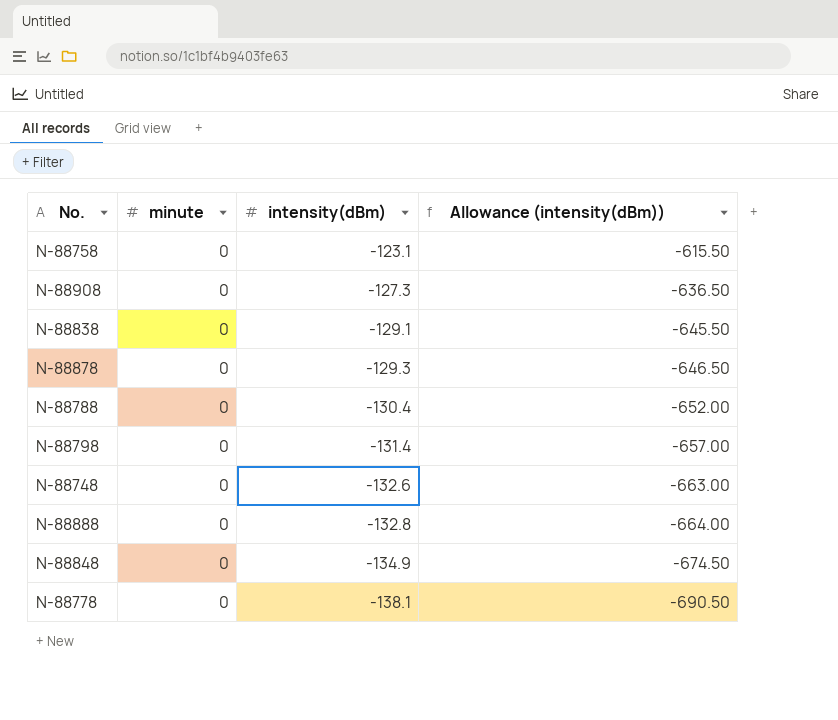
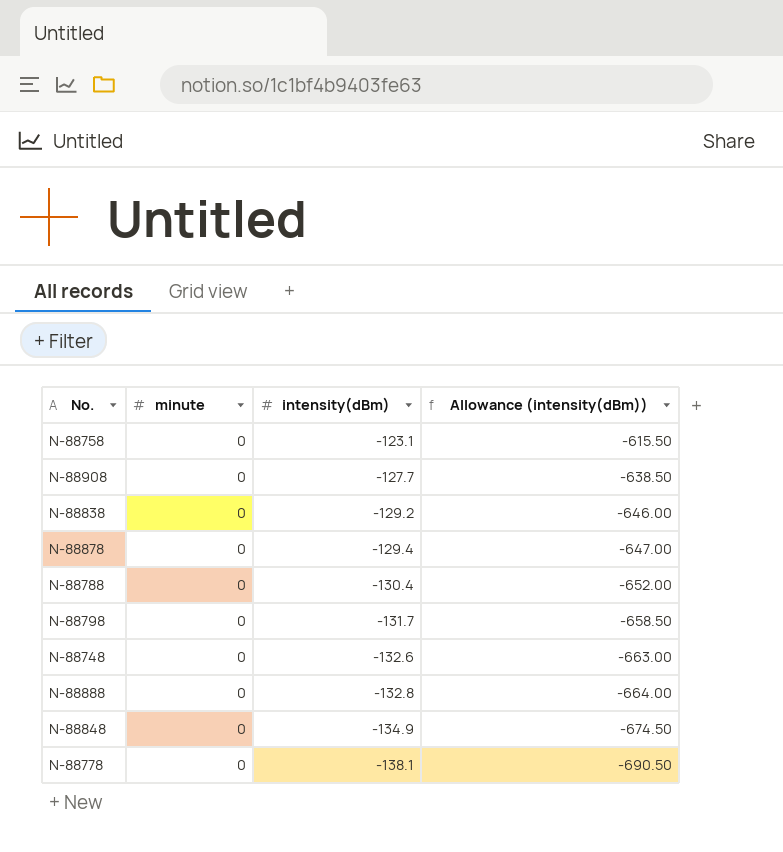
N-88908 | intensity(dBm): -127.3 -> -127.7
N-88908 | Allowance (intensity(dBm)): -636.50 -> -638.50
N-88838 | intensity(dBm): -129.1 -> -129.2
N-88838 | Allowance (intensity(dBm)): -645.50 -> -646.00
N-88878 | intensity(dBm): -129.3 -> -129.4
N-88878 | Allowance (intensity(dBm)): -646.50 -> -647.00
N-88798 | intensity(dBm): -131.4 -> -131.7
N-88798 | Allowance (intensity(dBm)): -657.00 -> -658.50

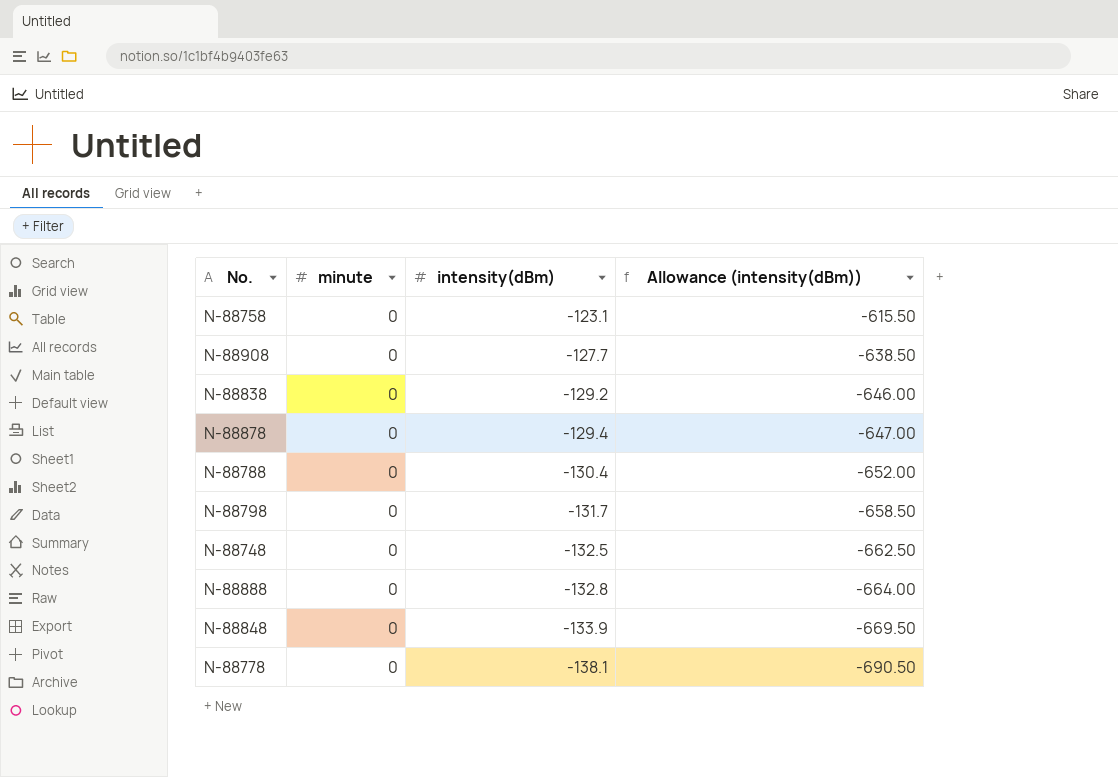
N-88748 | intensity(dBm): -132.6 -> -132.5
N-88748 | Allowance (intensity(dBm)): -663.00 -> -662.50
N-88848 | intensity(dBm): -134.9 -> -133.9
N-88848 | Allowance (intensity(dBm)): -674.50 -> -669.50

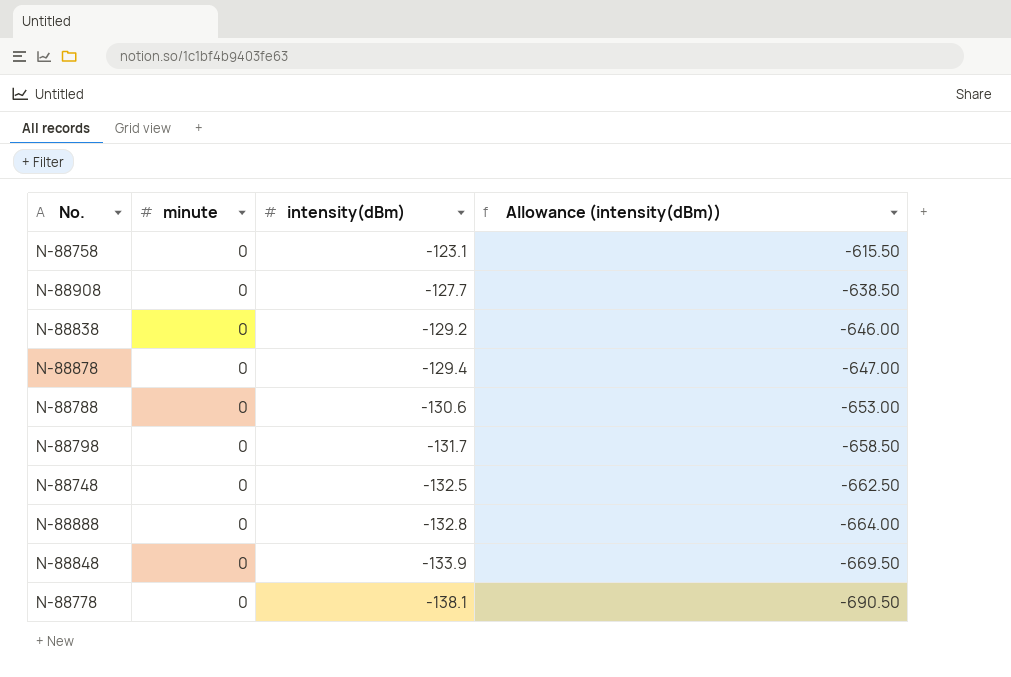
N-88788 | intensity(dBm): -130.4 -> -130.6
N-88788 | Allowance (intensity(dBm)): -652.00 -> -653.00

